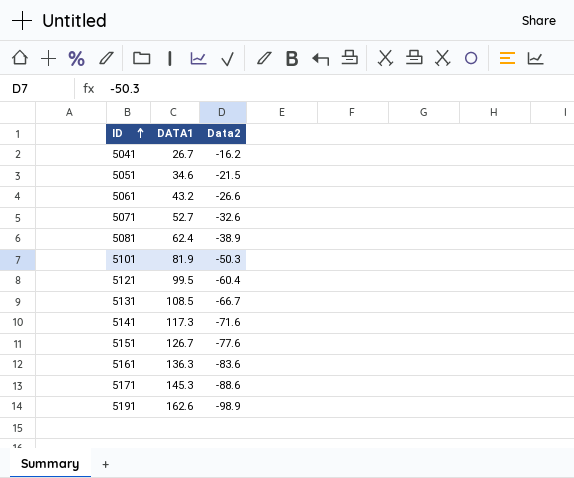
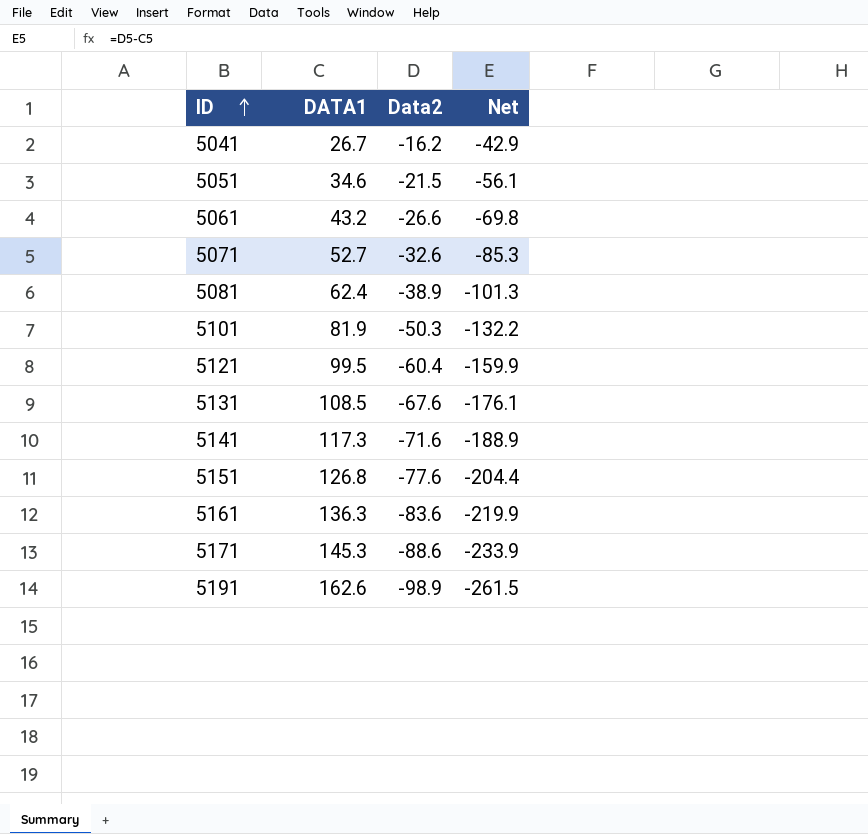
column Net | formula: none -> [Data2] - [DATA1]
5131 | Data2: -66.7 -> -67.6
5151 | DATA1: 126.7 -> 126.8

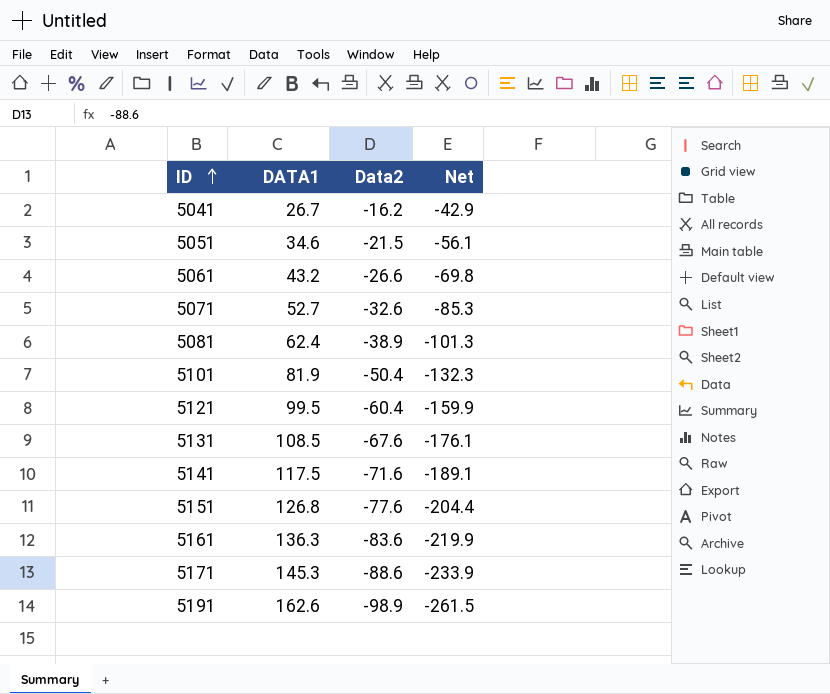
5101 | Data2: -50.3 -> -50.4
5101 | Net: -132.2 -> -132.3
5141 | DATA1: 117.3 -> 117.5
5141 | Net: -188.9 -> -189.1

